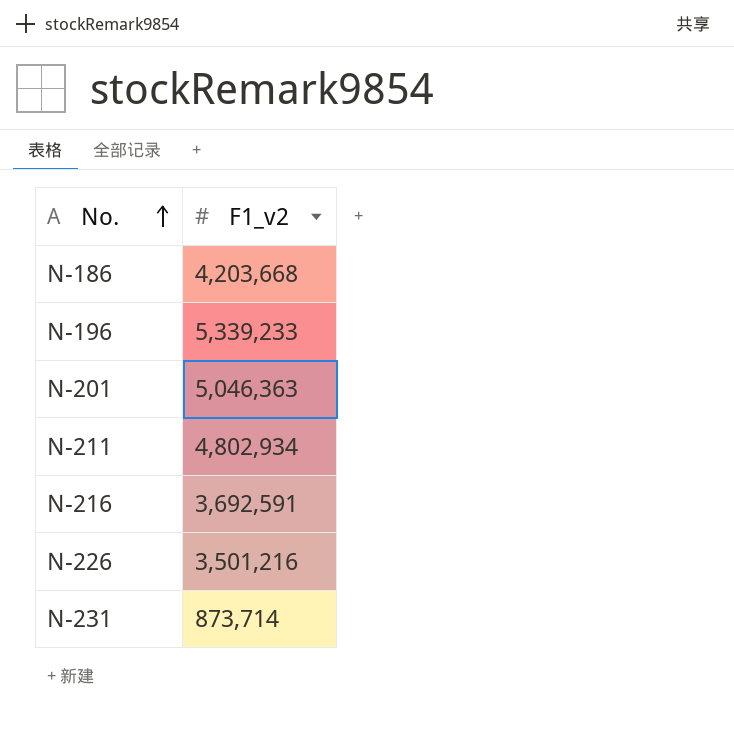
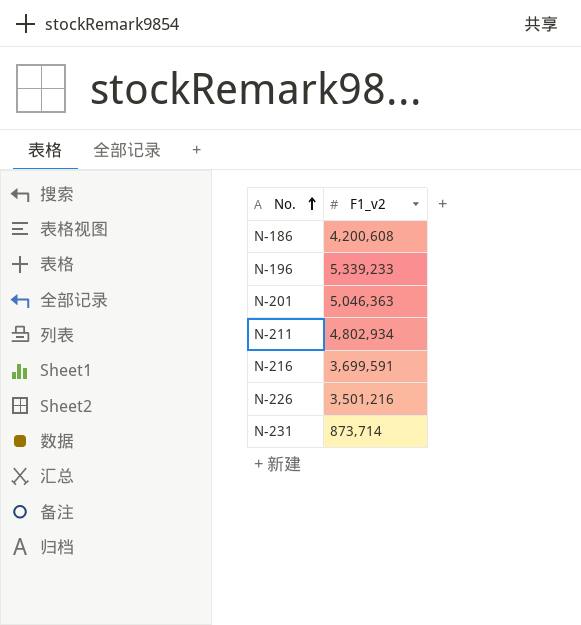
N-186 | F1_v2: 4,203,668 -> 4,200,608
N-216 | F1_v2: 3,692,591 -> 3,699,591

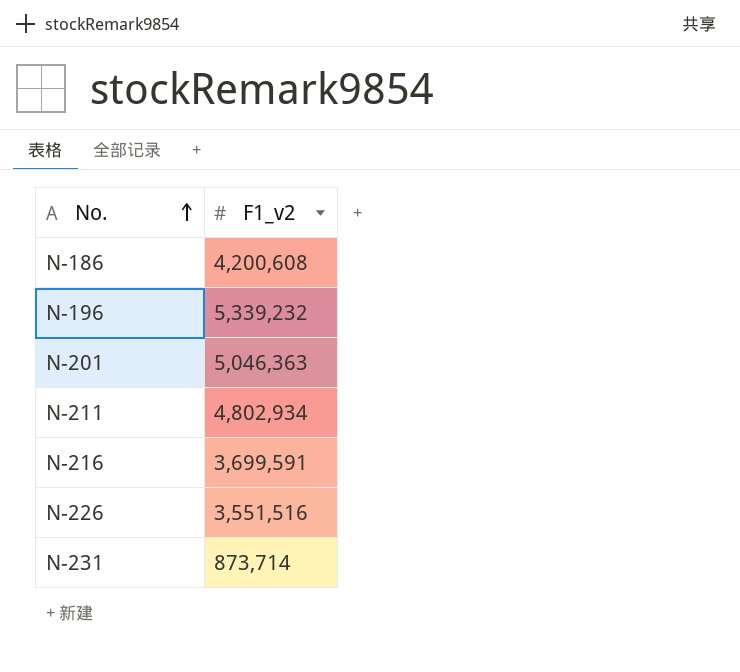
N-196 | F1_v2: 5,339,233 -> 5,339,232
N-226 | F1_v2: 3,501,216 -> 3,551,516

